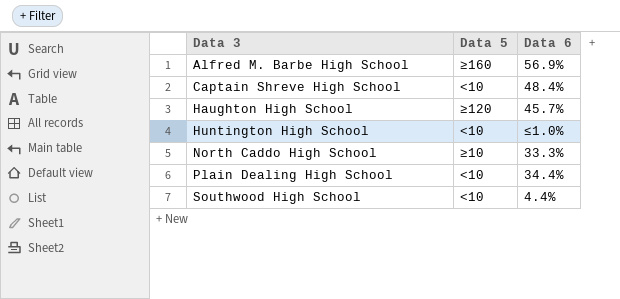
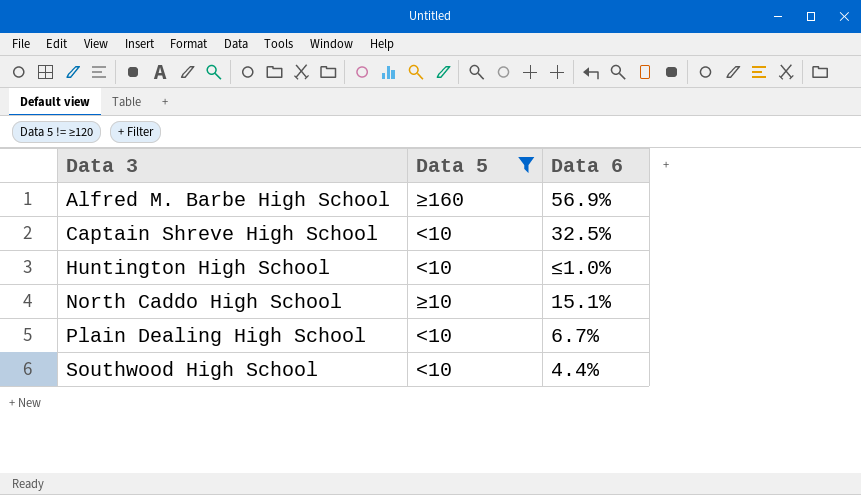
filter: none -> Data 5 != ≥120
Captain Shreve High School | Data 6: 48.4% -> 32.5%
North Caddo High School | Data 6: 33.3% -> 15.1%
Plain Dealing High School | Data 6: 34.4% -> 6.7%

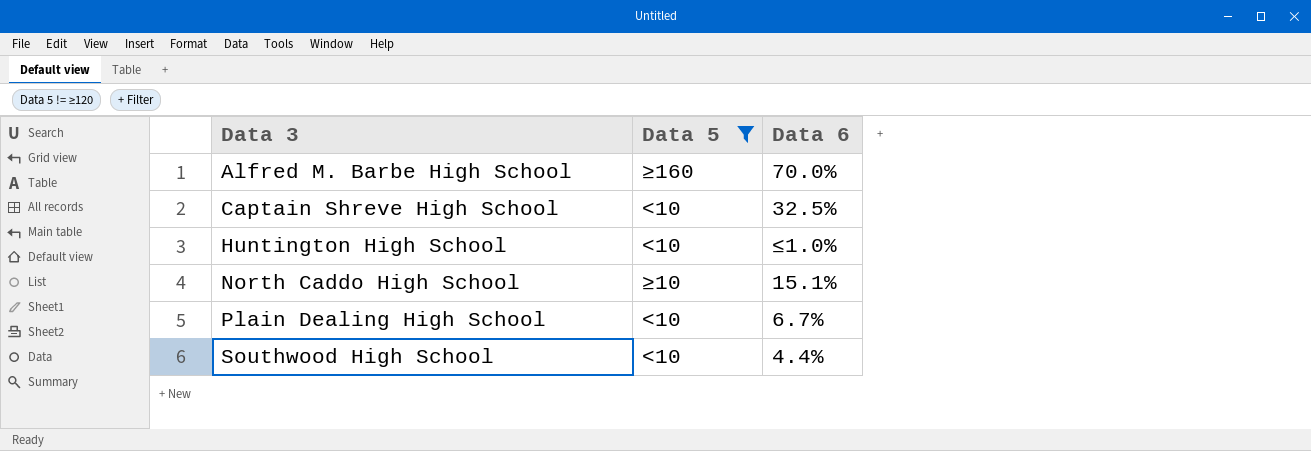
Alfred M. Barbe High School | Data 6: 56.9% -> 70.0%

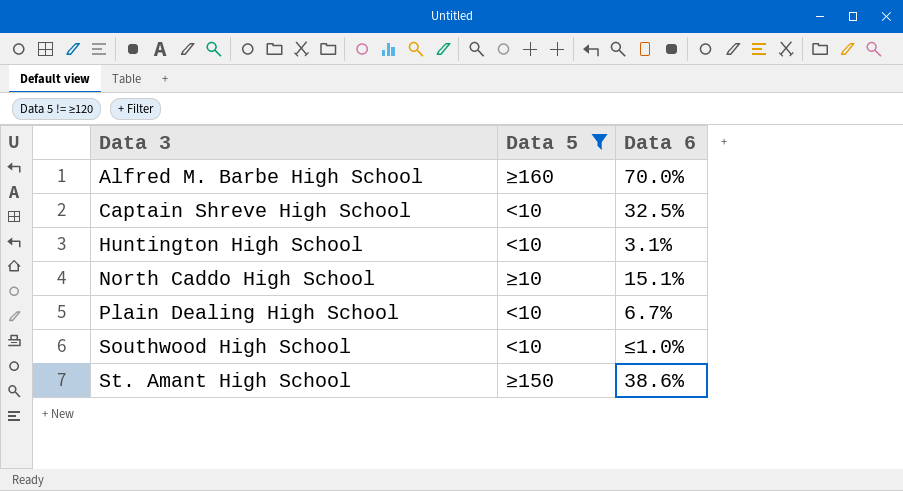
Huntington High School | Data 6: ≤1.0% -> 3.1%
Southwood High School | Data 6: 4.4% -> ≤1.0%
row St. Amant High School: none -> ≥150 | 38.6%

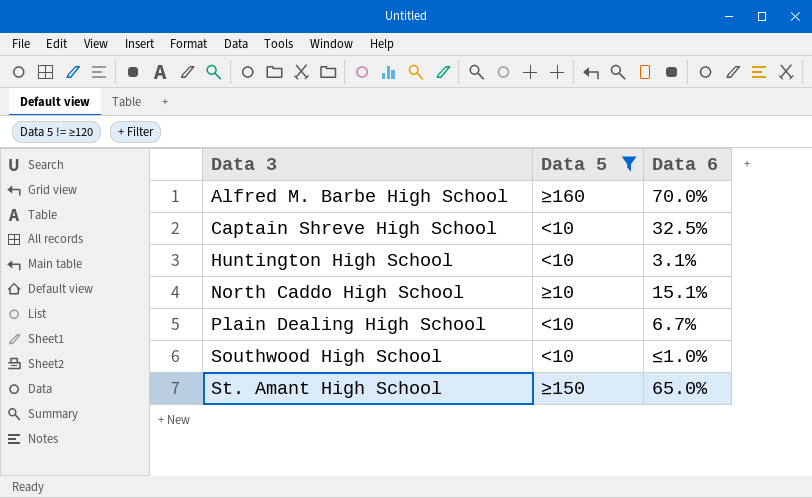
St. Amant High School | Data 6: 38.6% -> 65.0%

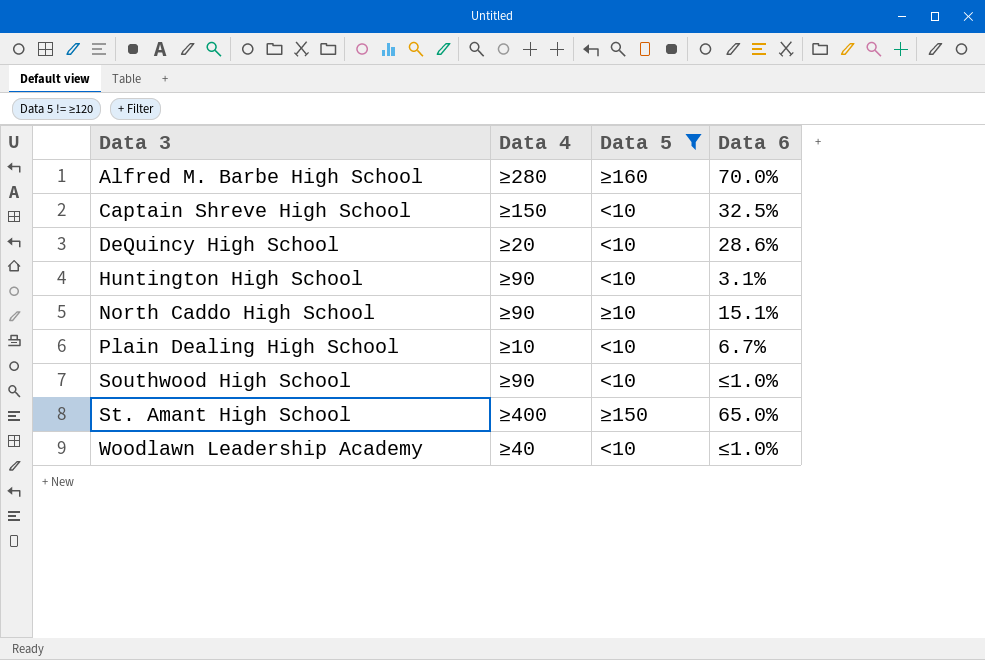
column Data 4 | position: none -> 2
row DeQuincy High School: none -> ≥20 | <10 | 28.6%
row Woodlawn Leadership Academy: none -> ≥40 | <10 | ≤1.0%

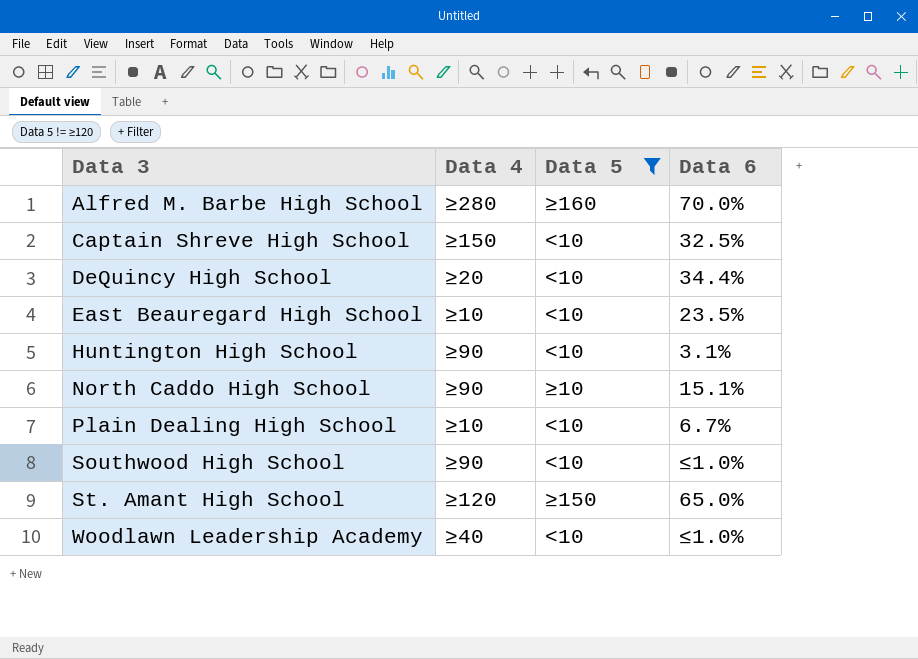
DeQuincy High School | Data 6: 28.6% -> 34.4%
row East Beauregard High School: none -> ≥10 | <10 | 23.5%
St. Amant High School | Data 4: ≥400 -> ≥120

